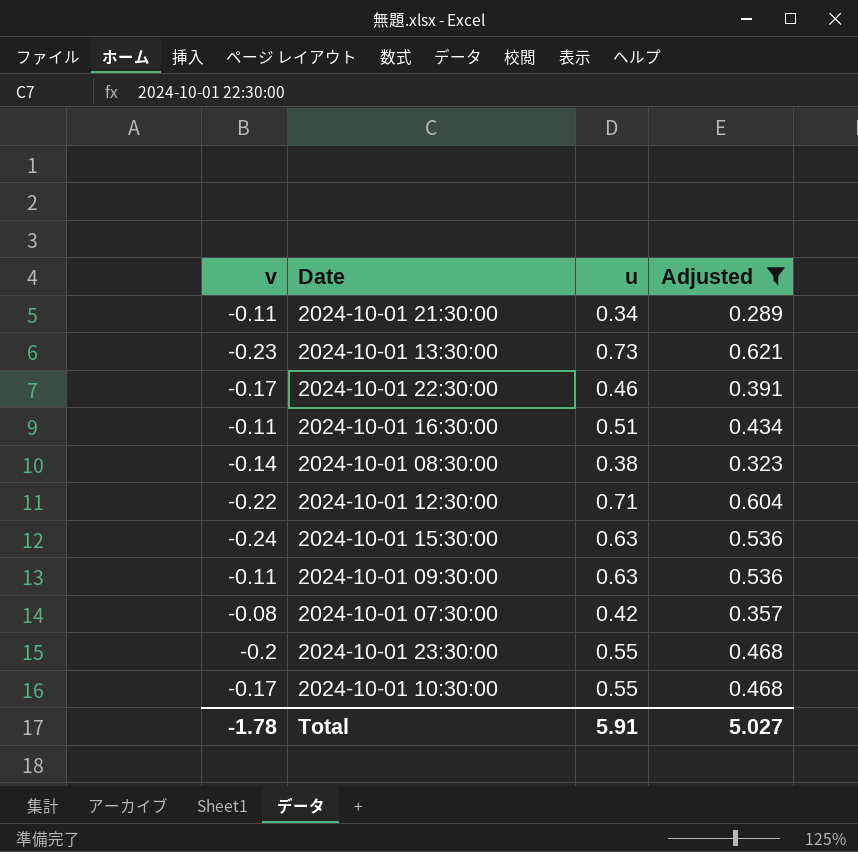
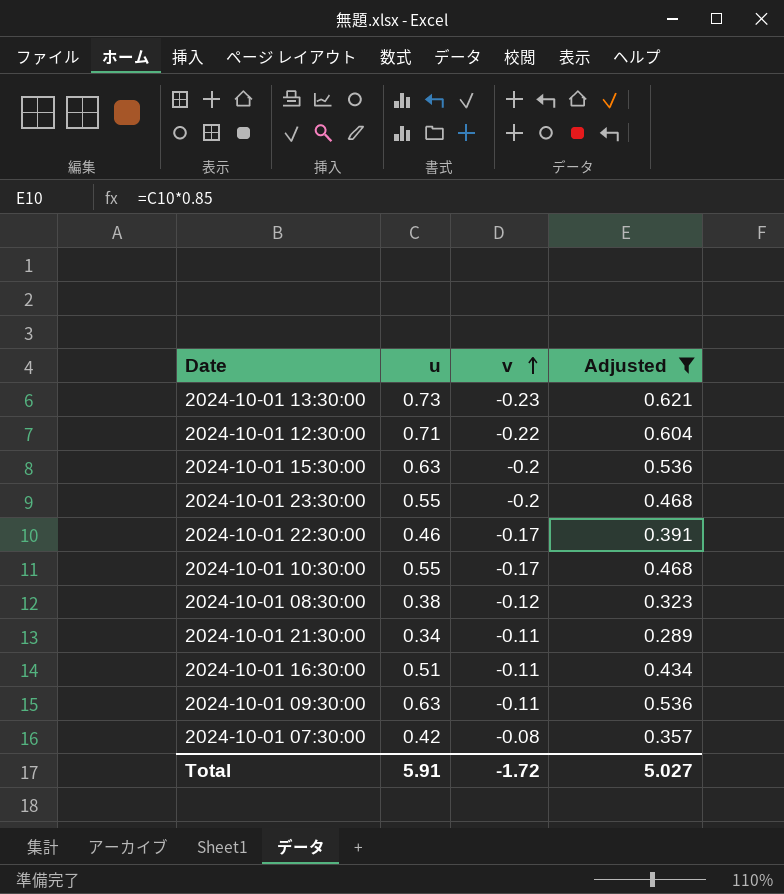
row order: none -> v ascending
column v | position: 1 -> 3
2024-10-01 15:30:00 | v: -0.24 -> -0.2
2024-10-01 08:30:00 | v: -0.14 -> -0.12
Total | v: -1.78 -> -1.72

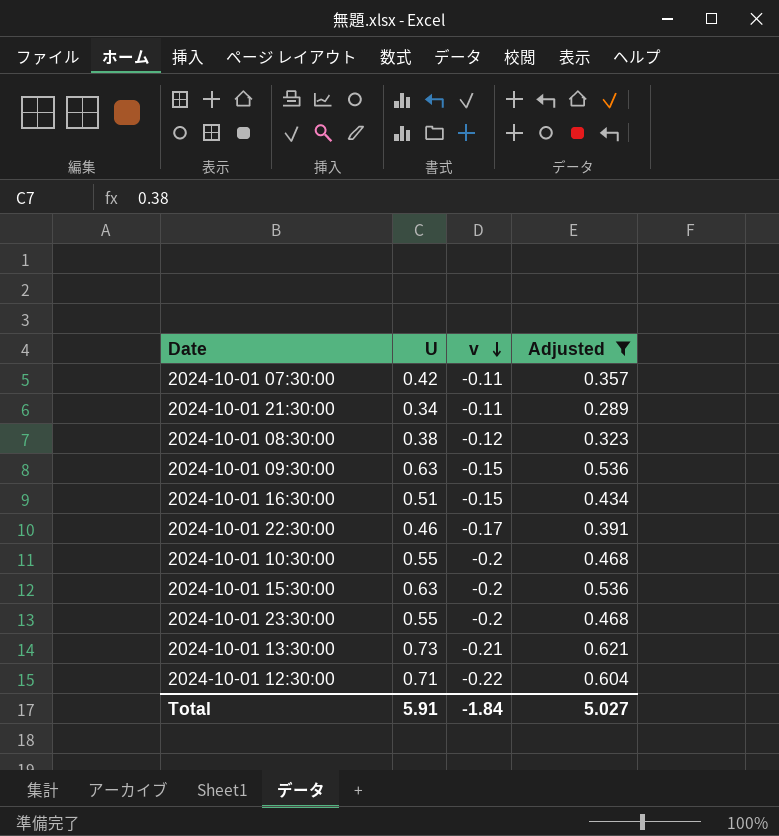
row order: v ascending -> v descending
column name: u -> U
2024-10-01 07:30:00 | v: -0.08 -> -0.11
2024-10-01 09:30:00 | v: -0.11 -> -0.15
2024-10-01 16:30:00 | v: -0.11 -> -0.15
2024-10-01 10:30:00 | v: -0.17 -> -0.2
2024-10-01 13:30:00 | v: -0.23 -> -0.21
Total | v: -1.72 -> -1.84

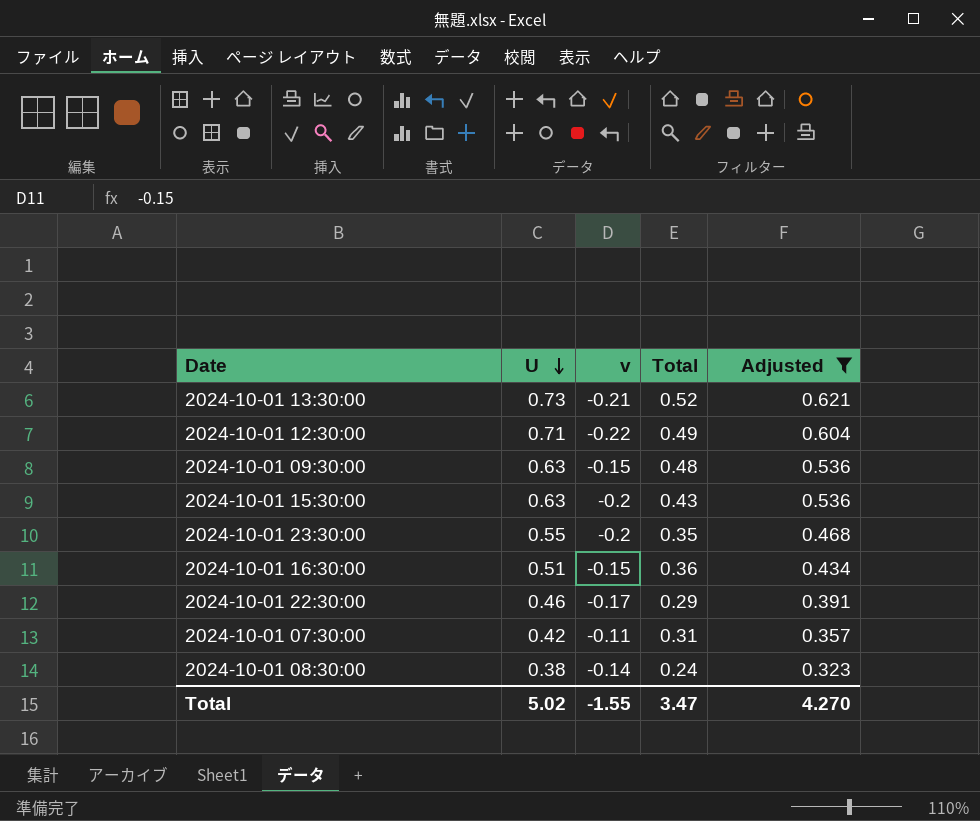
row order: v descending -> U descending
column Total | formula: none -> [U] + [v]
row 2024-10-01 21:30:00: 0.34 | -0.11 | 0.289 -> none
row 2024-10-01 10:30:00: 0.55 | -0.2 | 0.468 -> none
2024-10-01 08:30:00 | v: -0.12 -> -0.14
Total | U: 5.91 -> 5.02
Total | v: -1.84 -> -1.55
Total | Adjusted: 5.027 -> 4.270

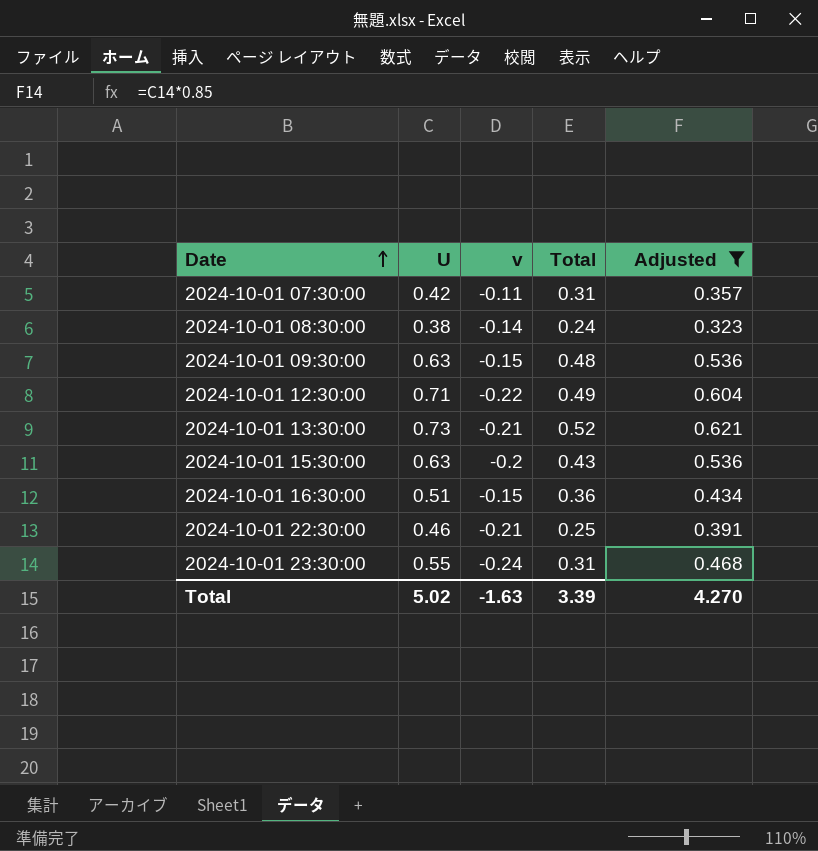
row order: U descending -> Date ascending
2024-10-01 22:30:00 | v: -0.17 -> -0.21
2024-10-01 22:30:00 | Total: 0.29 -> 0.25
2024-10-01 23:30:00 | v: -0.2 -> -0.24
2024-10-01 23:30:00 | Total: 0.35 -> 0.31
Total | v: -1.55 -> -1.63
Total | Total: 3.47 -> 3.39

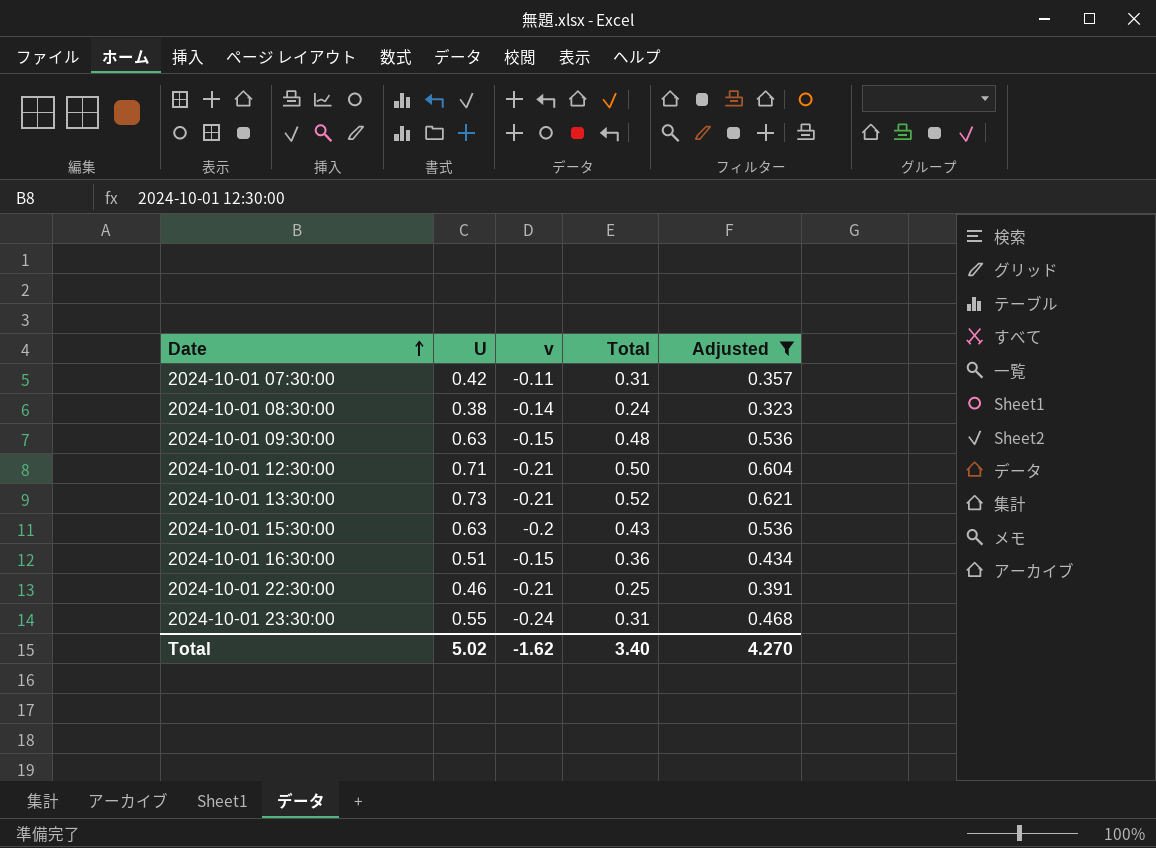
2024-10-01 12:30:00 | v: -0.22 -> -0.21
2024-10-01 12:30:00 | Total: 0.49 -> 0.50
Total | v: -1.63 -> -1.62
Total | Total: 3.39 -> 3.40

